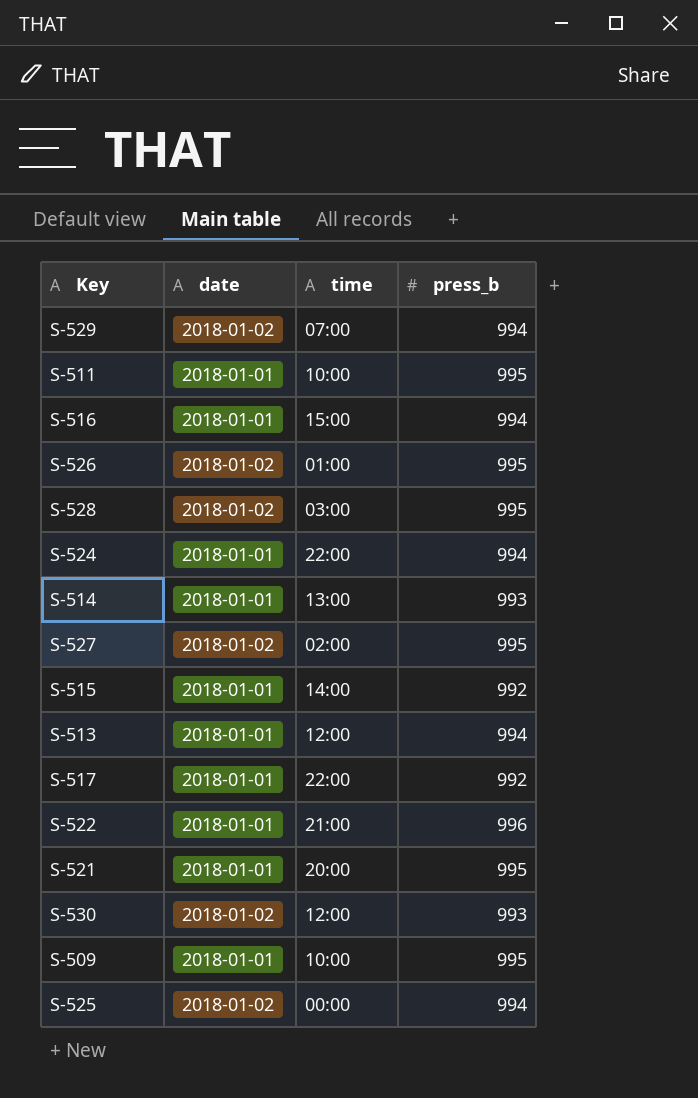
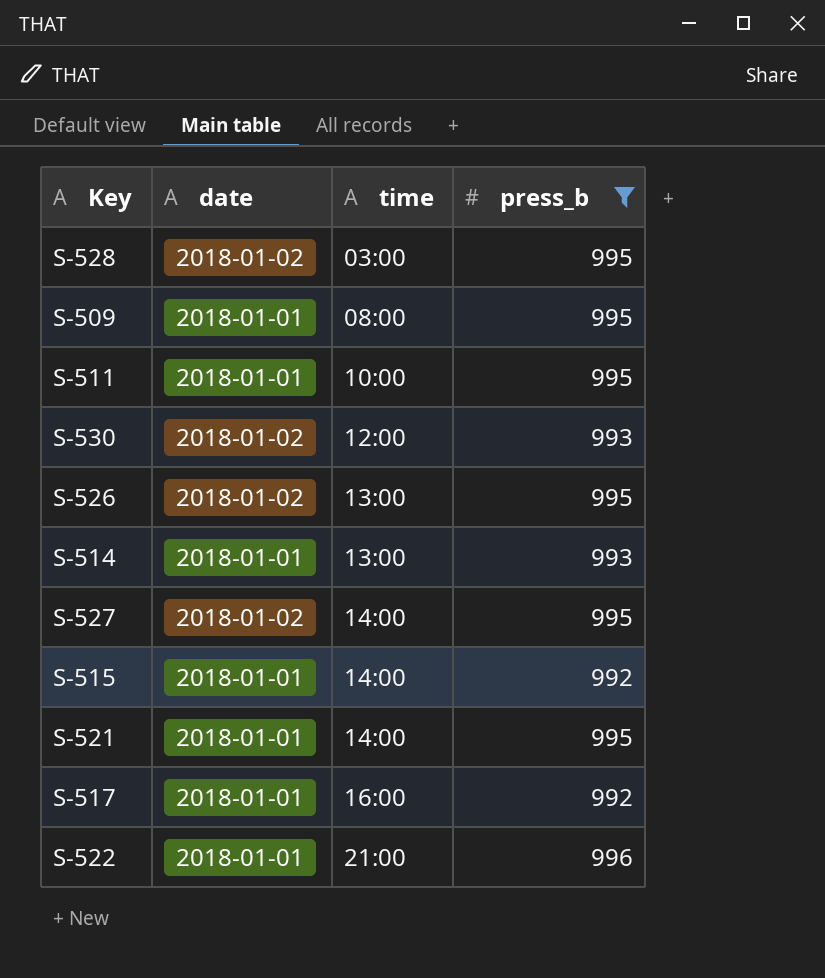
filter: none -> press_b != 994
row order: none -> time ascending
S-509 | time: 10:00 -> 08:00
S-526 | time: 01:00 -> 13:00
S-527 | time: 02:00 -> 14:00
S-521 | time: 20:00 -> 14:00
S-517 | time: 22:00 -> 16:00

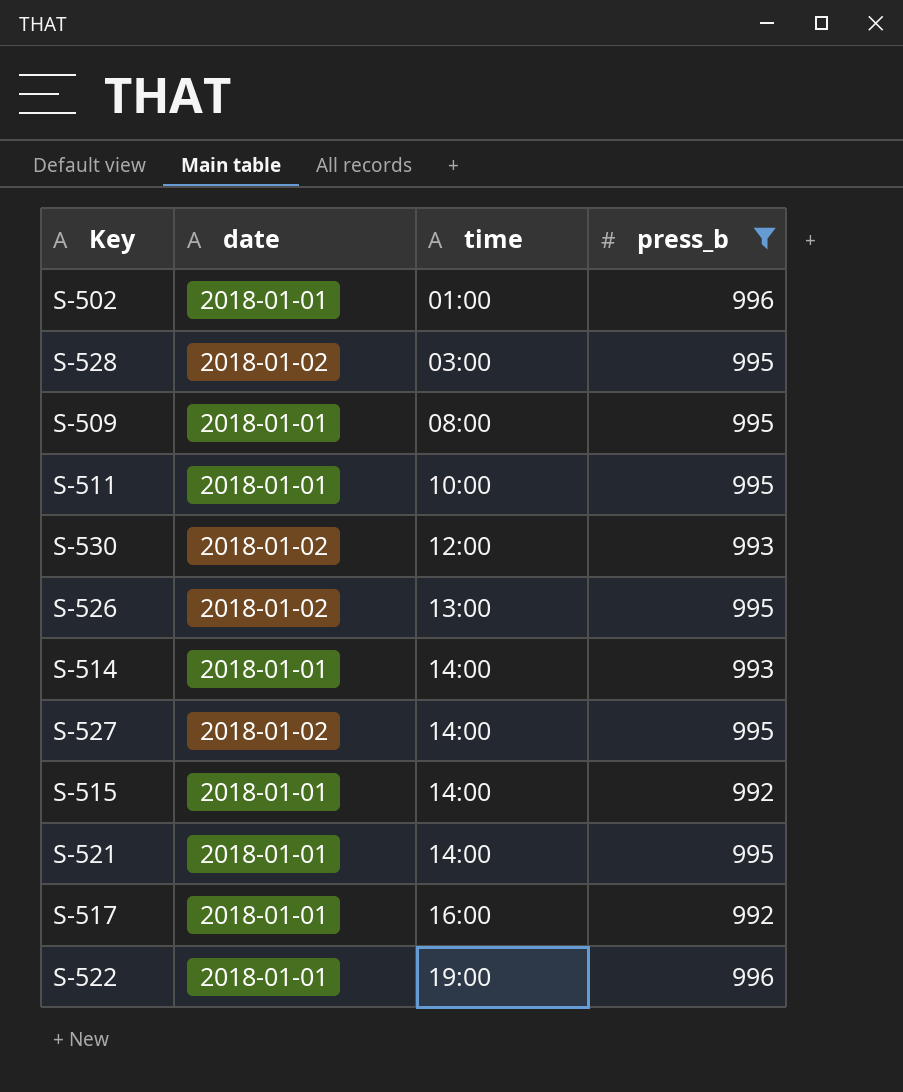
row S-502: none -> 2018-01-01 | 01:00 | 996
S-514 | time: 13:00 -> 14:00
S-522 | time: 21:00 -> 19:00

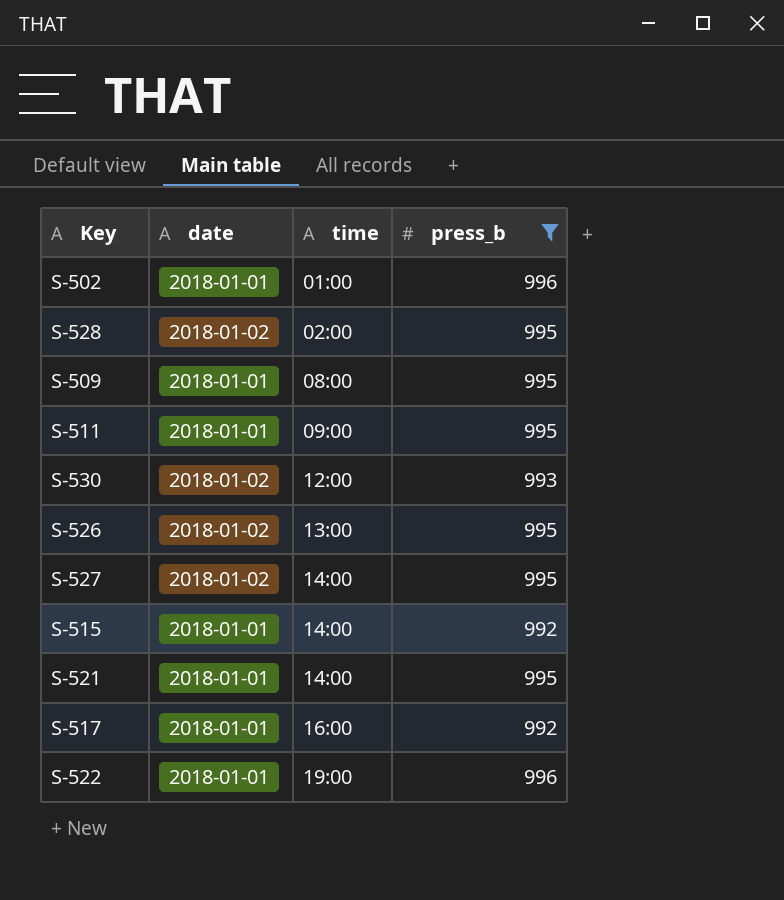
row S-514: 2018-01-01 | 14:00 | 993 -> none
S-528 | time: 03:00 -> 02:00
S-511 | time: 10:00 -> 09:00

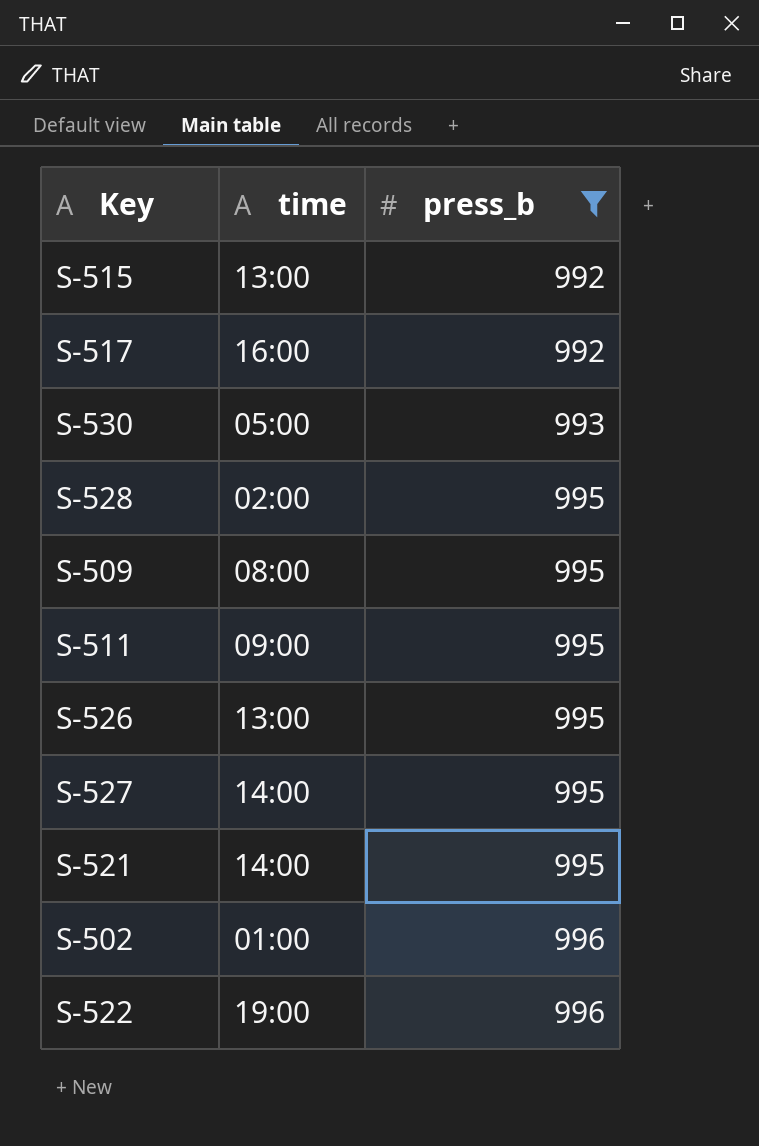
row order: time ascending -> press_b ascending
column date | position: 2 -> none
S-515 | time: 14:00 -> 13:00
S-530 | time: 12:00 -> 05:00

